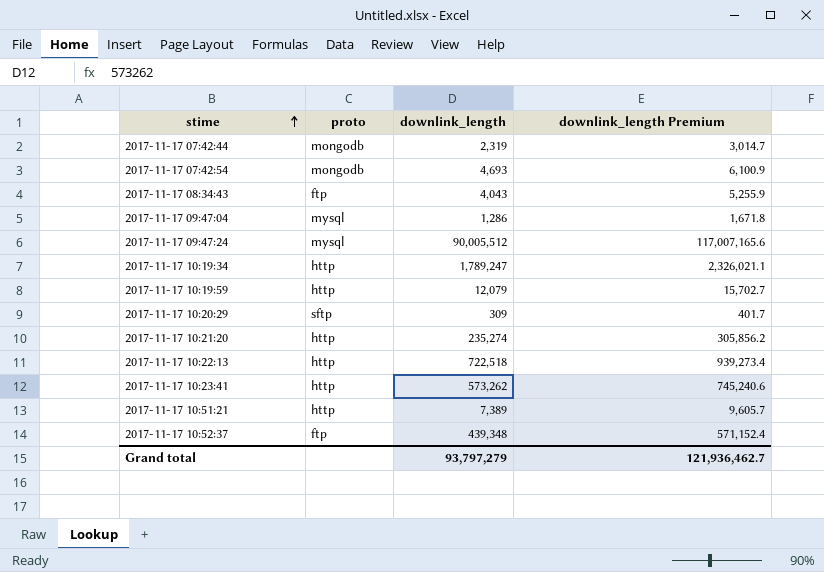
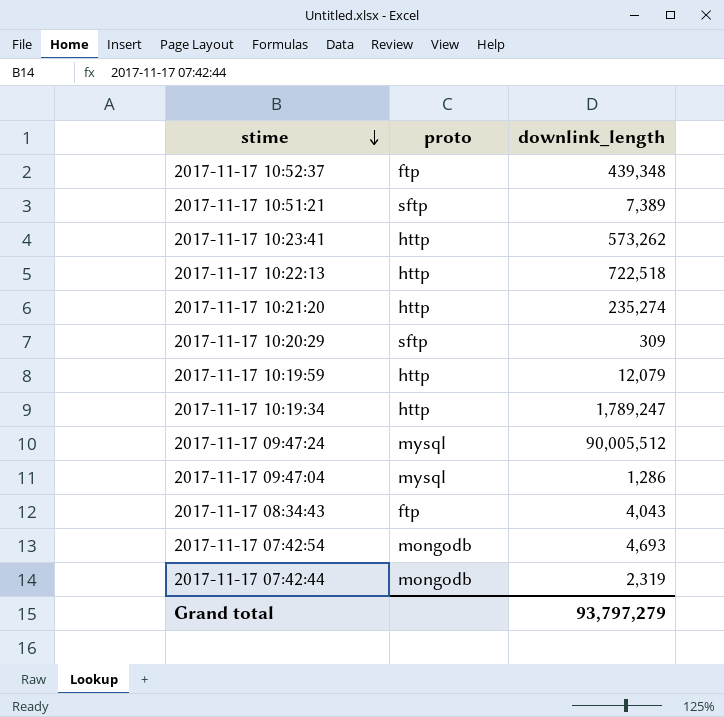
row order: stime ascending -> stime descending
column downlink_length Premium | formula: [downlink_length] * 1.3 -> none
2017-11-17 10:51:21 | proto: http -> sftp

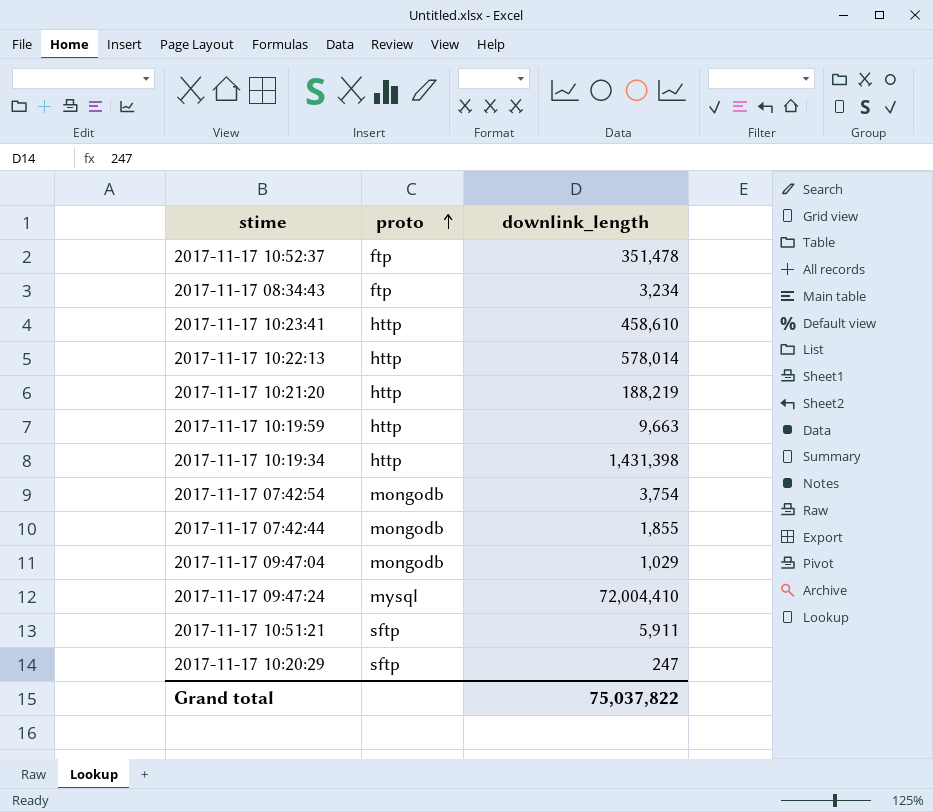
row order: stime descending -> proto ascending
2017-11-17 10:52:37 | downlink_length: 439,348 -> 351,478
2017-11-17 08:34:43 | downlink_length: 4,043 -> 3,234
2017-11-17 10:23:41 | downlink_length: 573,262 -> 458,610
2017-11-17 10:22:13 | downlink_length: 722,518 -> 578,014
2017-11-17 10:21:20 | downlink_length: 235,274 -> 188,219
2017-11-17 10:19:59 | downlink_length: 12,079 -> 9,663
2017-11-17 10:19:34 | downlink_length: 1,789,247 -> 1,431,398
2017-11-17 07:42:54 | downlink_length: 4,693 -> 3,754
2017-11-17 07:42:44 | downlink_length: 2,319 -> 1,855
2017-11-17 09:47:04 | proto: mysql -> mongodb
2017-11-17 09:47:04 | downlink_length: 1,286 -> 1,029
2017-11-17 09:47:24 | downlink_length: 90,005,512 -> 72,004,410
2017-11-17 10:51:21 | downlink_length: 7,389 -> 5,911
2017-11-17 10:20:29 | downlink_length: 309 -> 247
Grand total | downlink_length: 93,797,279 -> 75,037,822

